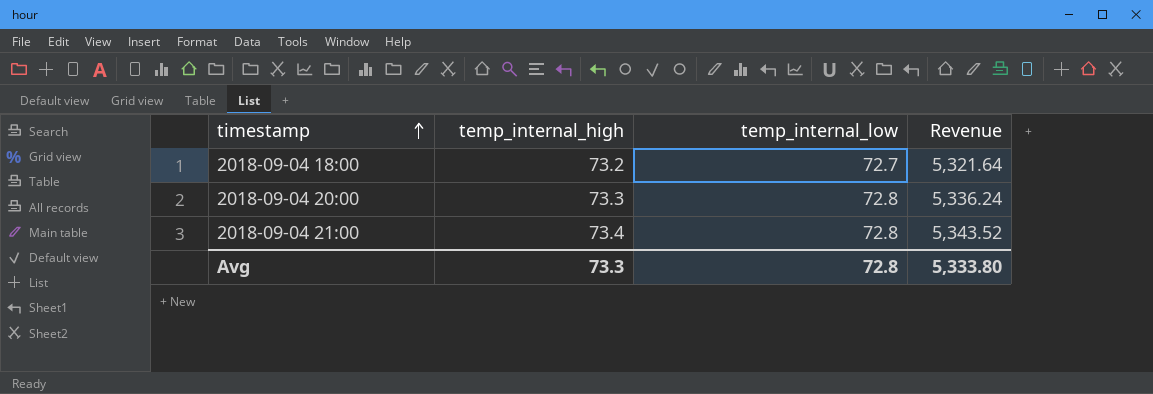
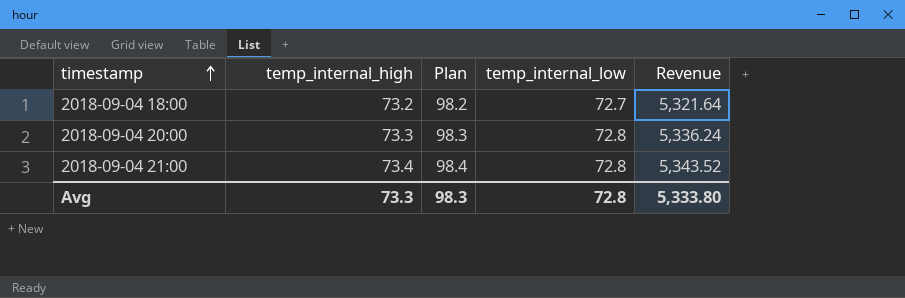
column Plan | formula: none -> [temp_internal_high] + 25

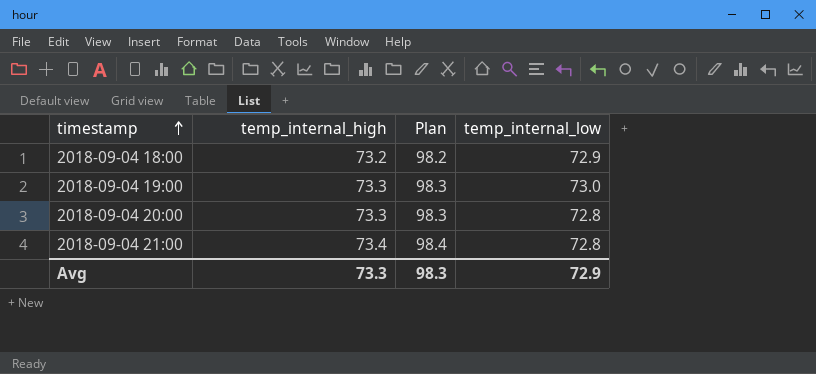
column Revenue | formula: [temp_internal_high] * [temp_internal_low] -> none
2018-09-04 18:00 | temp_internal_low: 72.7 -> 72.9
row 2018-09-04 19:00: none -> 73.3 | 98.3 | 73.0
Avg | temp_internal_low: 72.8 -> 72.9

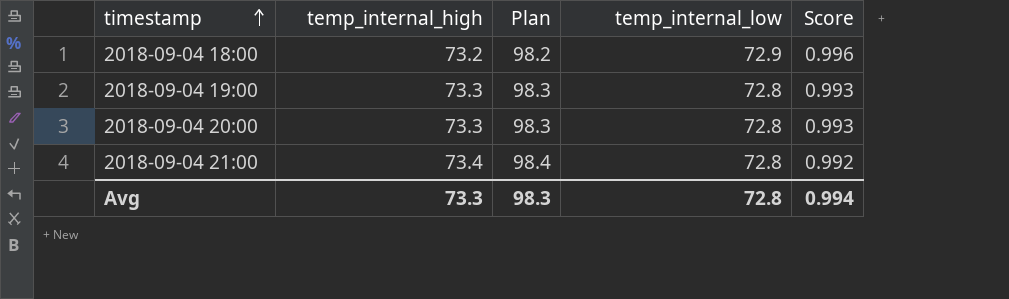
column Score | formula: none -> [temp_internal_low] / [temp_internal_high]
2018-09-04 19:00 | temp_internal_low: 73.0 -> 72.8
Avg | temp_internal_low: 72.9 -> 72.8

